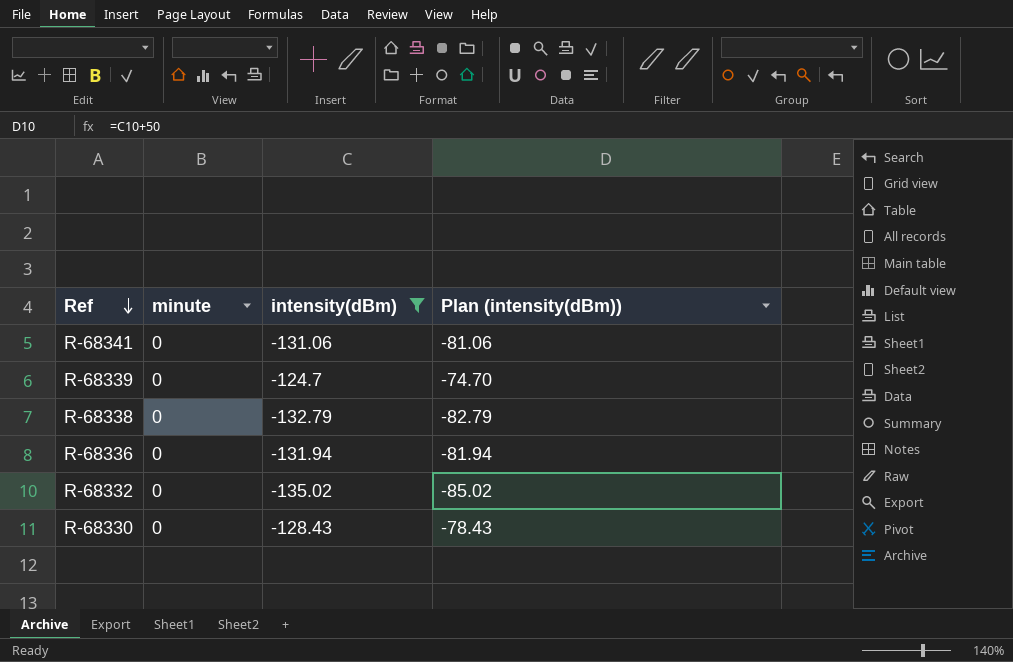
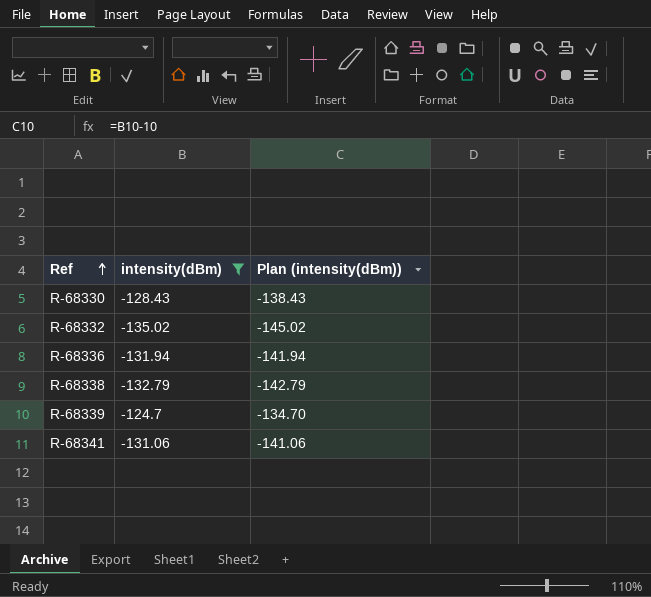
row order: Ref descending -> Ref ascending
column minute | position: 2 -> none
column Plan (intensity(dBm)) | formula: [intensity(dBm)] + 50 -> [intensity(dBm)] - 10

